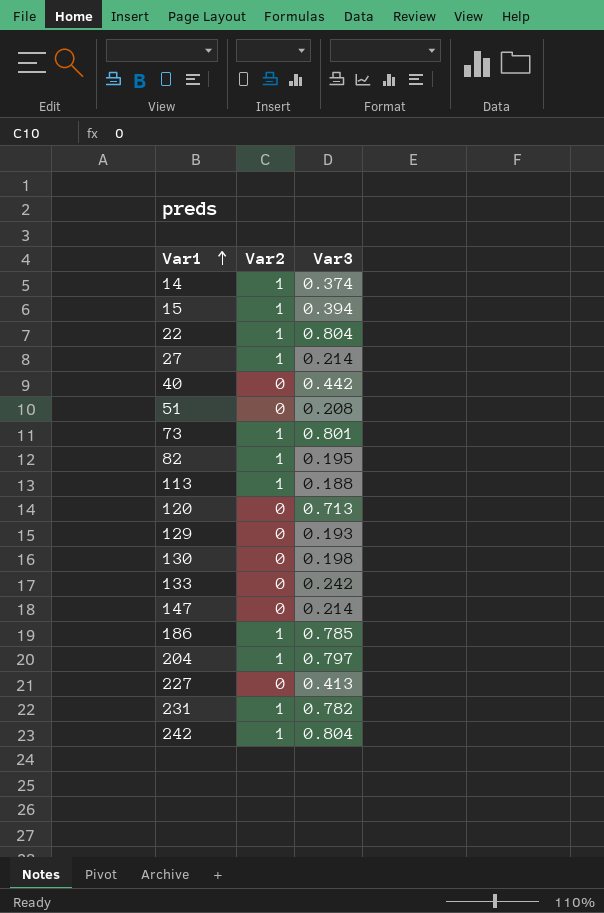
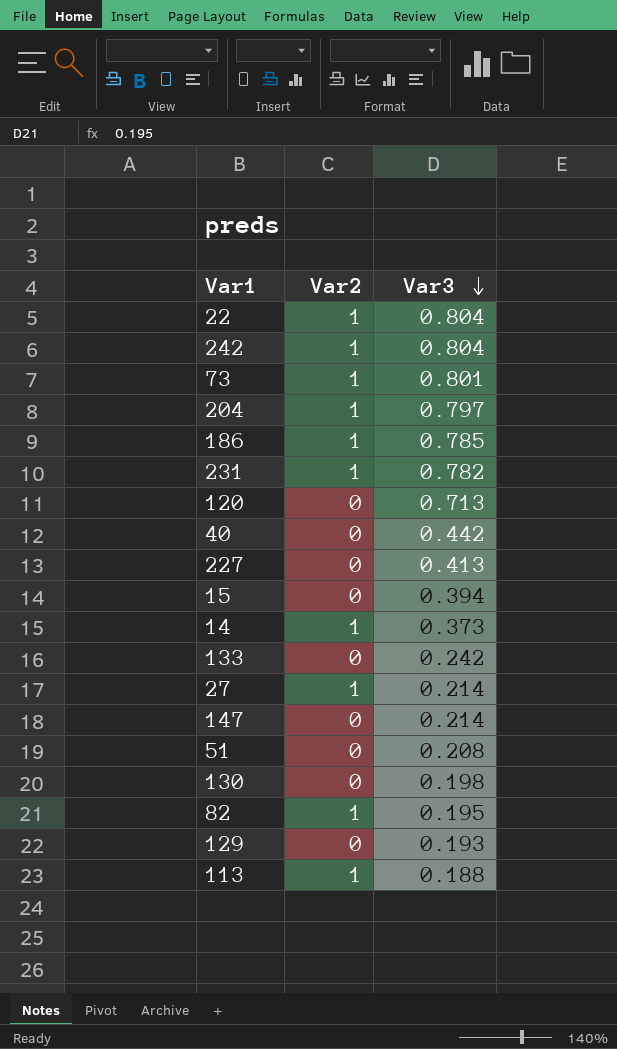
row order: Var1 ascending -> Var3 descending
15 | Var2: 1 -> 0
14 | Var3: 0.374 -> 0.373

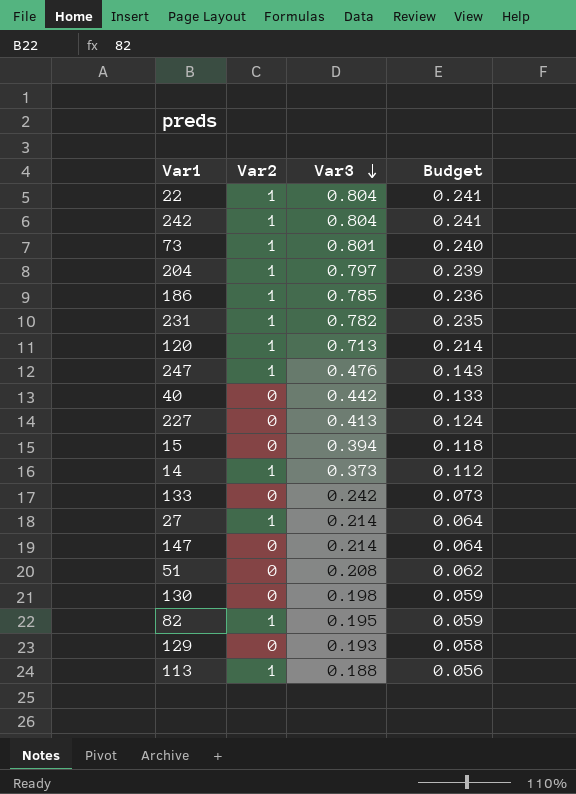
column Budget | formula: none -> [Var3] * 0.3
120 | Var2: 0 -> 1
row 247: none -> 1 | 0.476 | 0.143

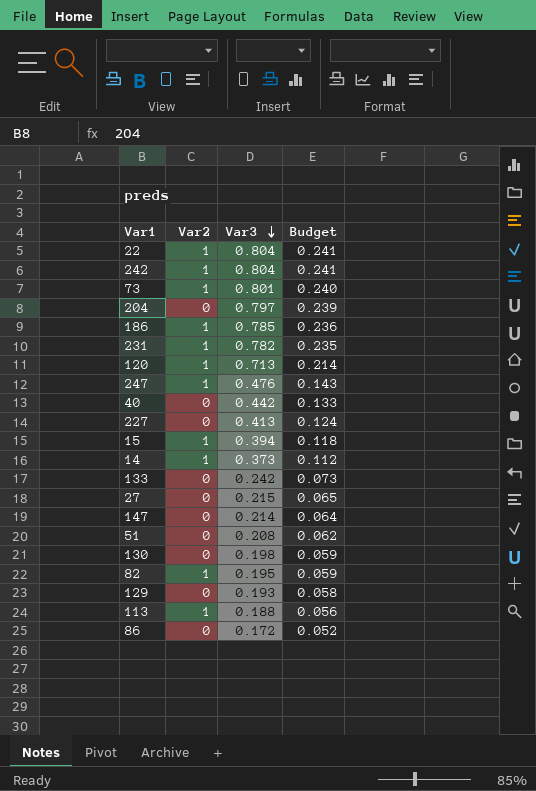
204 | Var2: 1 -> 0
15 | Var2: 0 -> 1
27 | Var2: 1 -> 0
27 | Var3: 0.214 -> 0.215
27 | Budget: 0.064 -> 0.065
row 86: none -> 0 | 0.172 | 0.052

